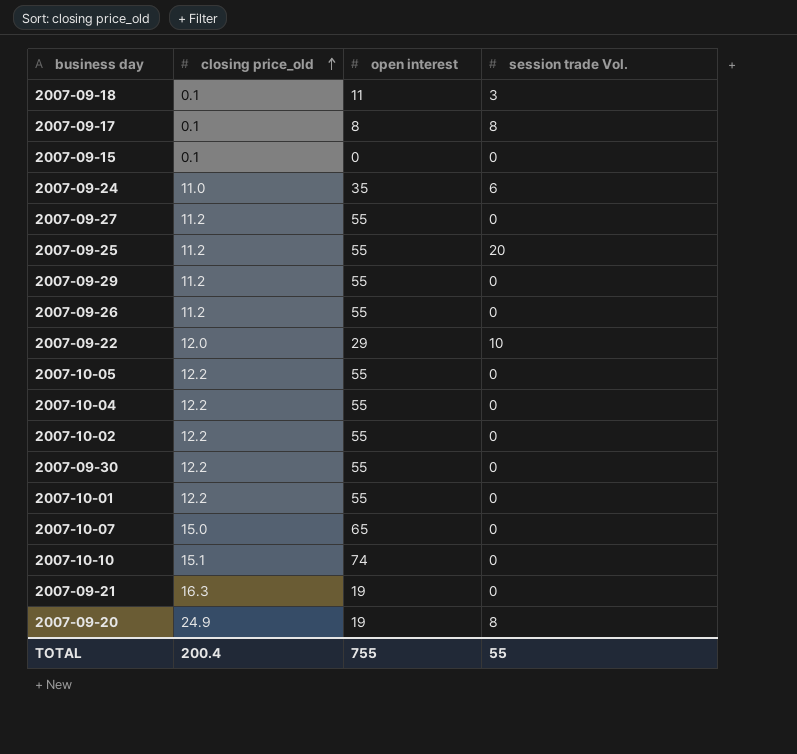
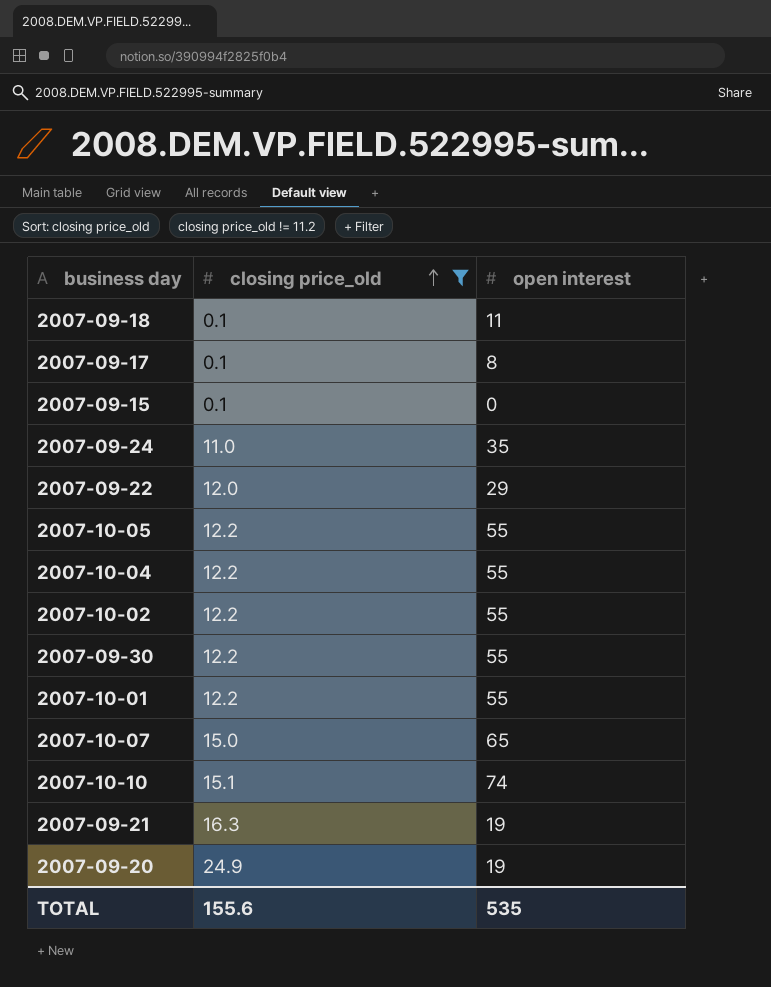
filter: none -> closing price_old != 11.2
column session trade Vol. | position: 4 -> none
TOTAL | closing price_old: 200.4 -> 155.6
TOTAL | open interest: 755 -> 535

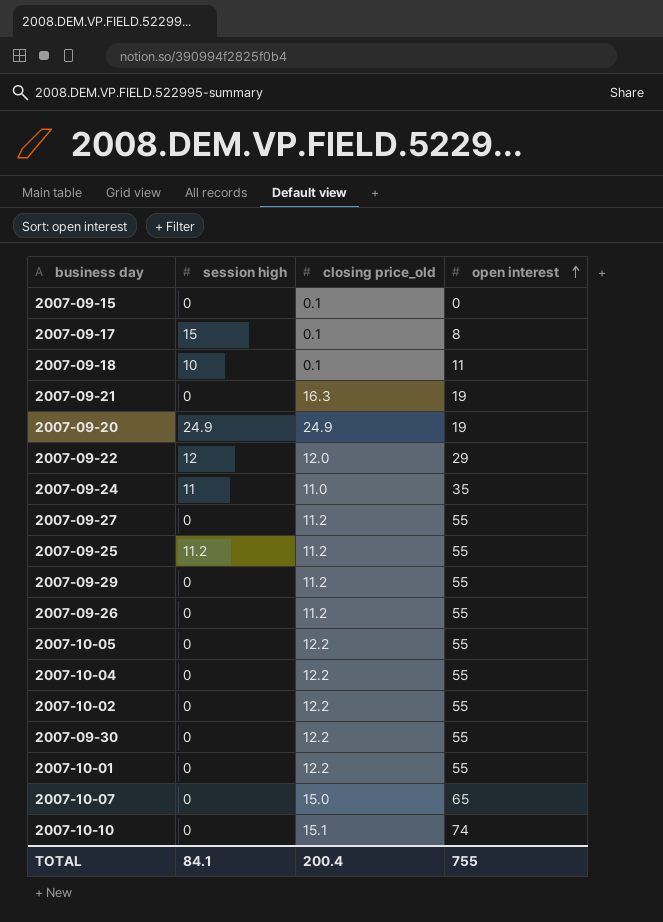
filter: closing price_old != 11.2 -> none
row order: closing price_old ascending -> open interest ascending
column session high | position: none -> 2
TOTAL | closing price_old: 155.6 -> 200.4
TOTAL | open interest: 535 -> 755

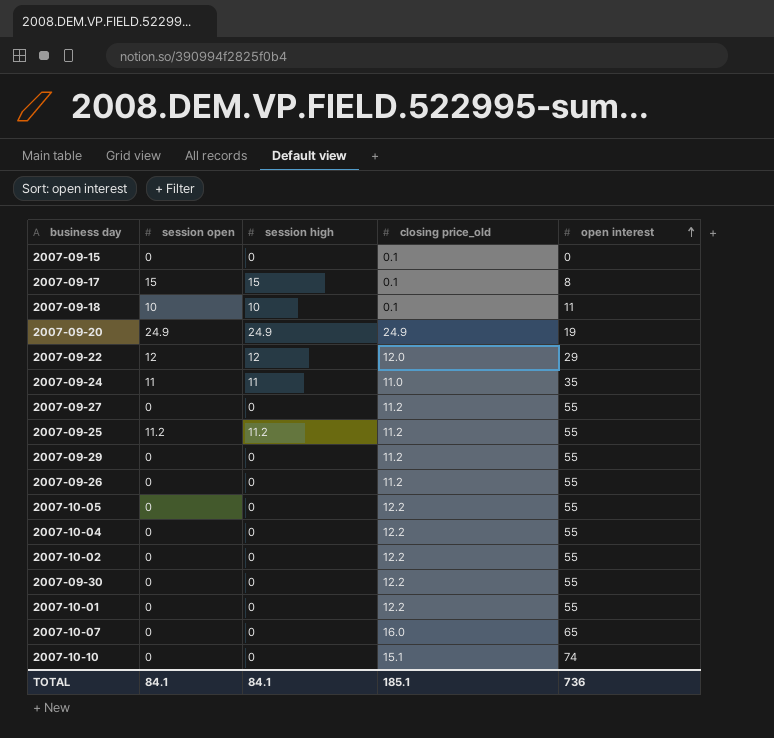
column session open | position: none -> 2
row 2007-09-21: 0 | 16.3 | 19 -> none
2007-10-07 | closing price_old: 15.0 -> 16.0
TOTAL | closing price_old: 200.4 -> 185.1
TOTAL | open interest: 755 -> 736

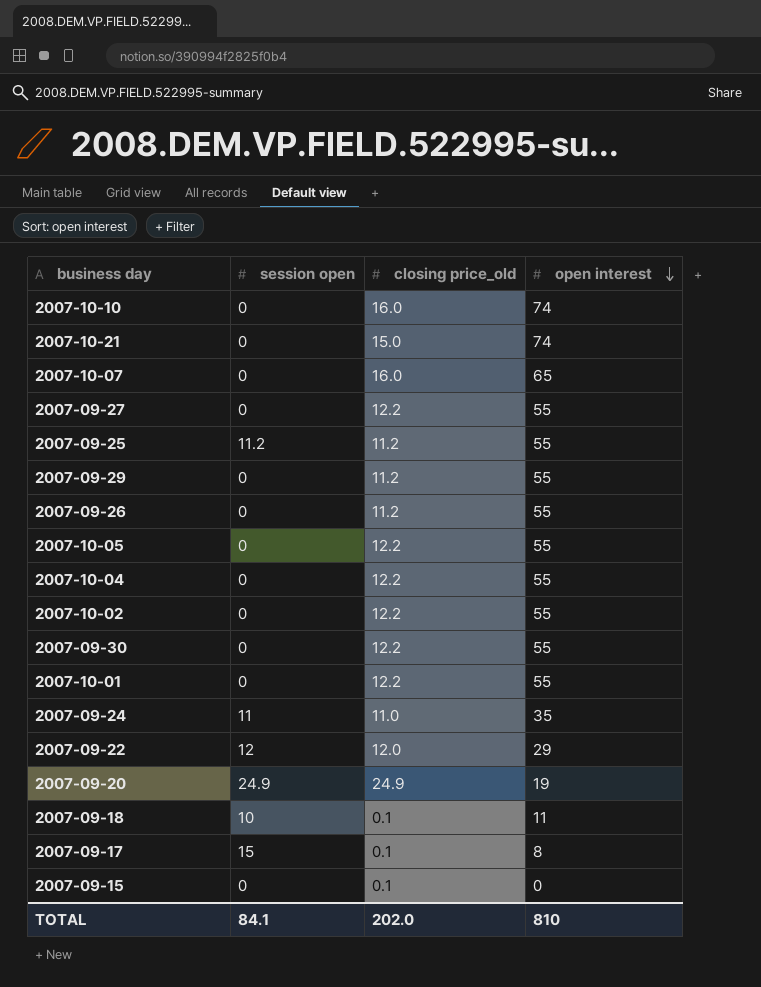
row order: open interest ascending -> open interest descending
column session high | position: 3 -> none
2007-10-10 | closing price_old: 15.1 -> 16.0
row 2007-10-21: none -> 0 | 15.0 | 74
2007-09-27 | closing price_old: 11.2 -> 12.2
TOTAL | closing price_old: 185.1 -> 202.0
TOTAL | open interest: 736 -> 810

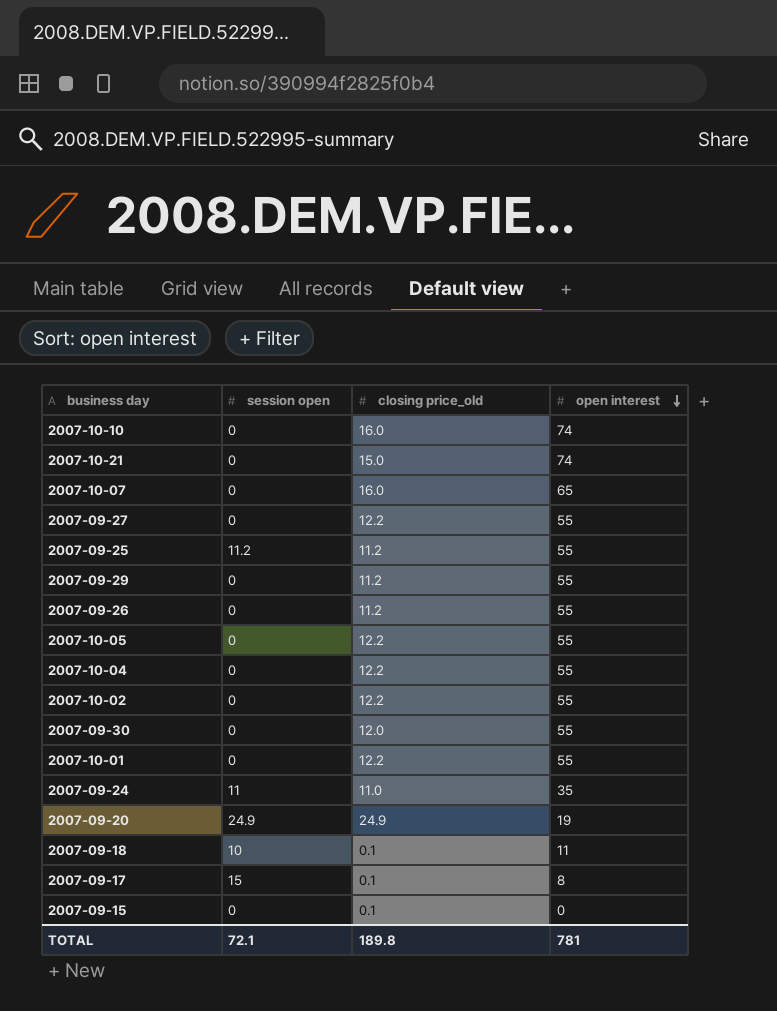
row 2007-09-22: 12 | 12.0 | 29 -> none
2007-09-30 | closing price_old: 12.2 -> 12.0
TOTAL | session open: 84.1 -> 72.1
TOTAL | closing price_old: 202.0 -> 189.8
TOTAL | open interest: 810 -> 781

